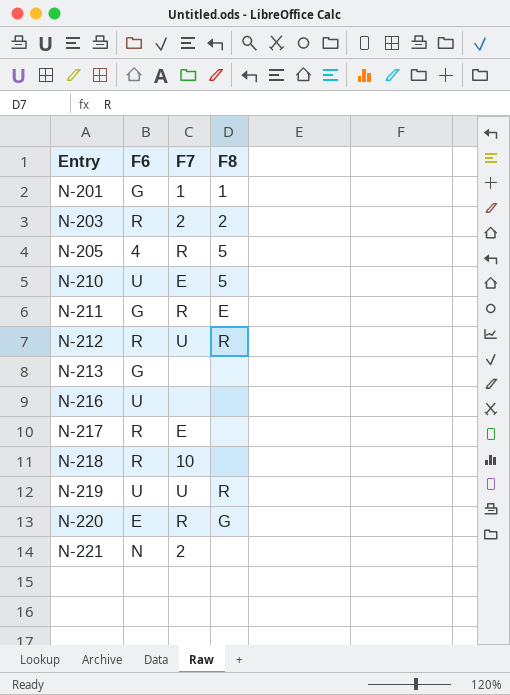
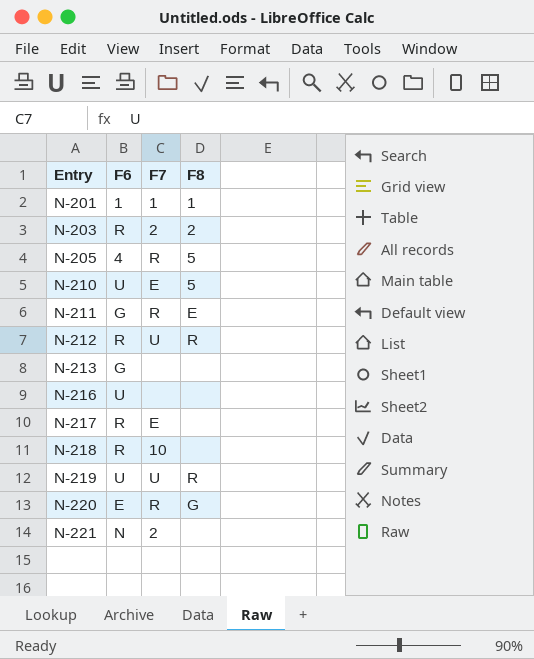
N-201 | F6: G -> 1

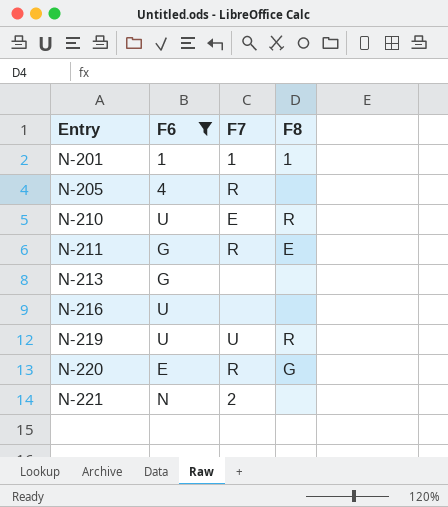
filter: none -> F6 != R
N-205 | F8: 5 -> none
N-210 | F8: 5 -> R

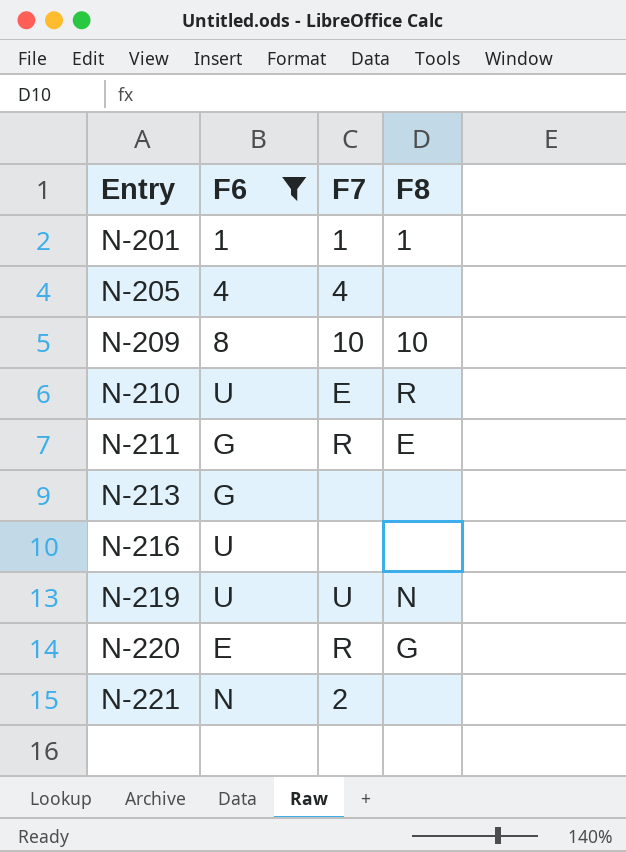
N-205 | F7: R -> 4
row N-209: none -> 8 | 10 | 10
N-219 | F8: R -> N

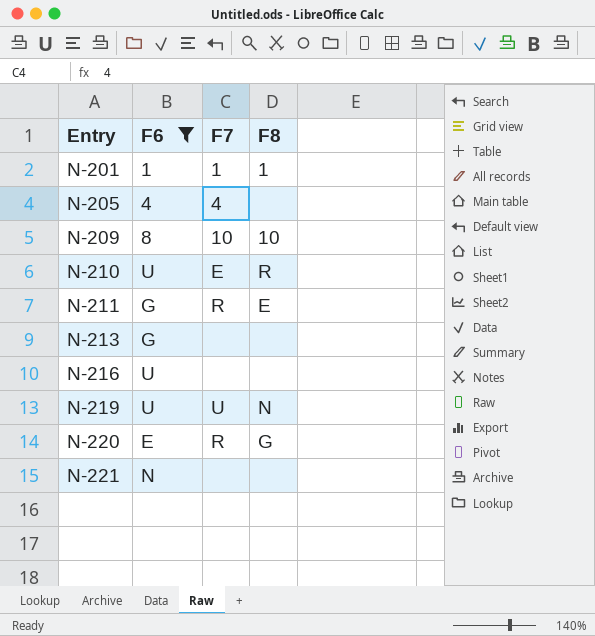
N-221 | F7: 2 -> none

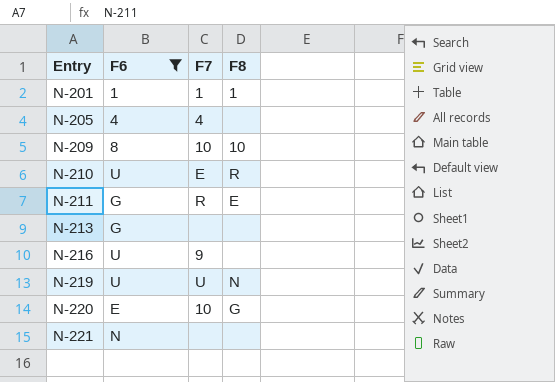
N-216 | F7: none -> 9
N-220 | F7: R -> 10

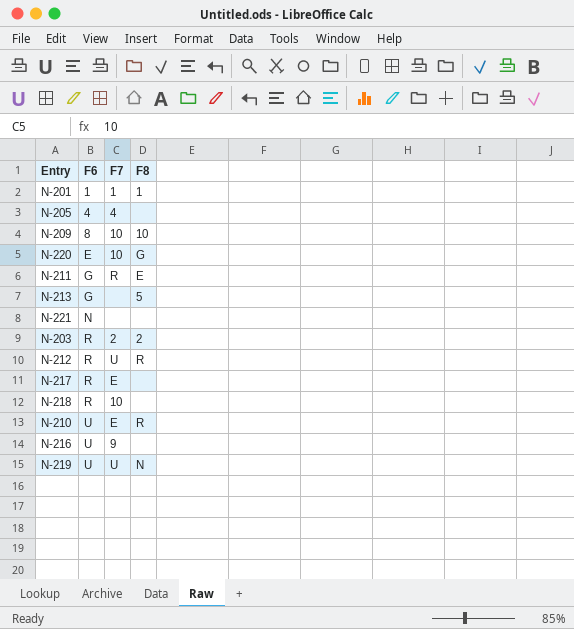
filter: F6 != R -> none
row order: Entry ascending -> F6 ascending
N-213 | F8: none -> 5

